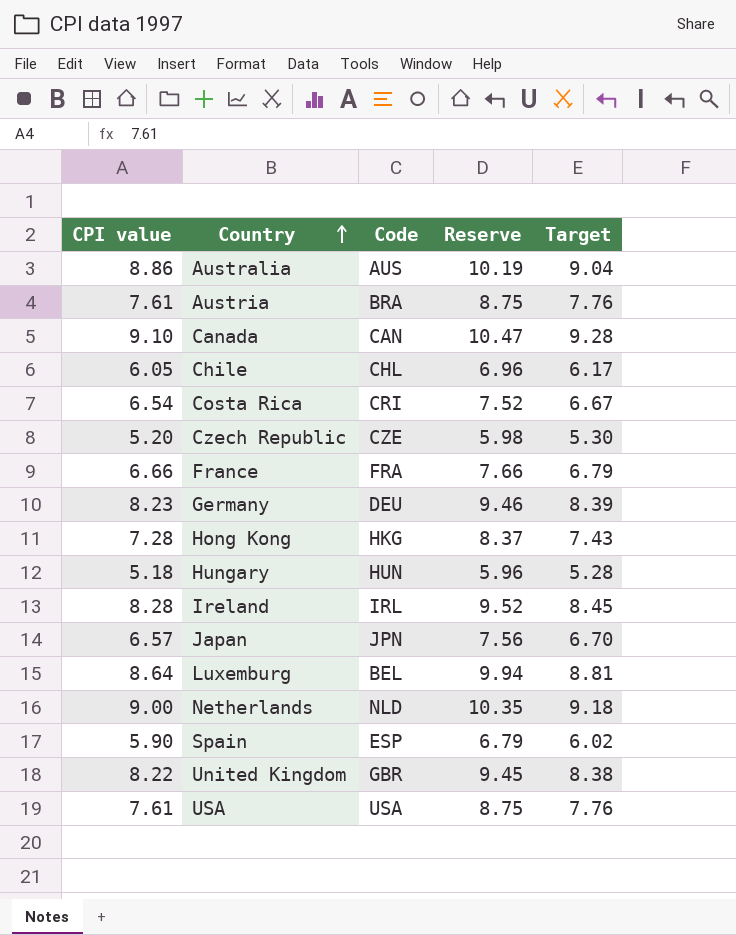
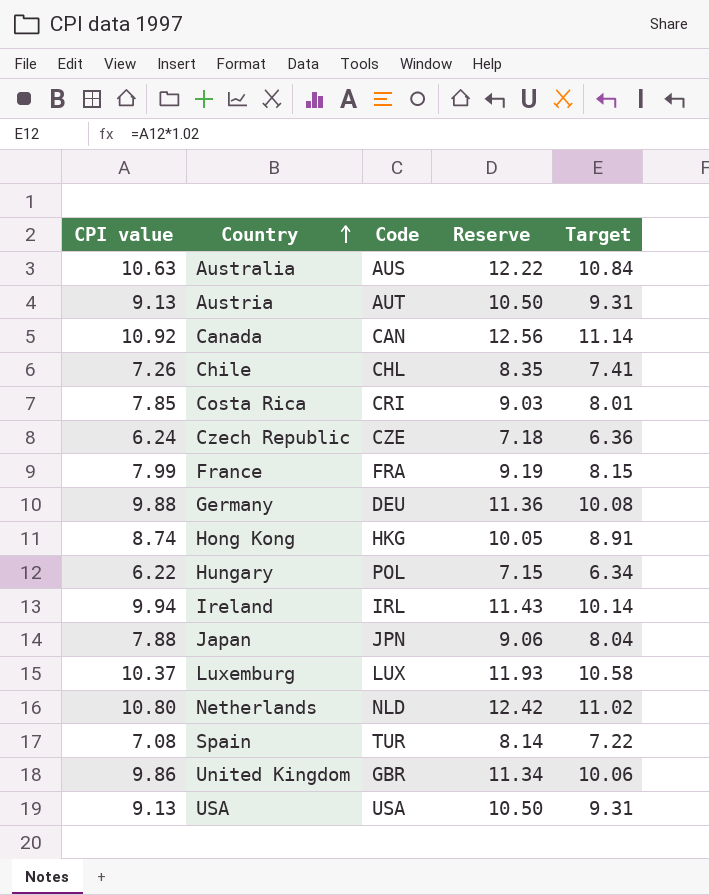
Australia | CPI value: 8.86 -> 10.63
Australia | Reserve: 10.19 -> 12.22
Australia | Target: 9.04 -> 10.84
Austria | CPI value: 7.61 -> 9.13
Austria | Code: BRA -> AUT
Austria | Reserve: 8.75 -> 10.50
Austria | Target: 7.76 -> 9.31
Canada | CPI value: 9.10 -> 10.92
Canada | Reserve: 10.47 -> 12.56
Canada | Target: 9.28 -> 11.14
Chile | CPI value: 6.05 -> 7.26
Chile | Reserve: 6.96 -> 8.35
Chile | Target: 6.17 -> 7.41
Costa Rica | CPI value: 6.54 -> 7.85
Costa Rica | Reserve: 7.52 -> 9.03
Costa Rica | Target: 6.67 -> 8.01
Czech Republic | CPI value: 5.20 -> 6.24
Czech Republic | Reserve: 5.98 -> 7.18
Czech Republic | Target: 5.30 -> 6.36
France | CPI value: 6.66 -> 7.99
France | Reserve: 7.66 -> 9.19
France | Target: 6.79 -> 8.15
Germany | CPI value: 8.23 -> 9.88
Germany | Reserve: 9.46 -> 11.36
Germany | Target: 8.39 -> 10.08
Hong Kong | CPI value: 7.28 -> 8.74
Hong Kong | Reserve: 8.37 -> 10.05
Hong Kong | Target: 7.43 -> 8.91
Hungary | CPI value: 5.18 -> 6.22
Hungary | Code: HUN -> POL
Hungary | Reserve: 5.96 -> 7.15
Hungary | Target: 5.28 -> 6.34
Ireland | CPI value: 8.28 -> 9.94
Ireland | Reserve: 9.52 -> 11.43
Ireland | Target: 8.45 -> 10.14
Japan | CPI value: 6.57 -> 7.88
Japan | Reserve: 7.56 -> 9.06
Japan | Target: 6.70 -> 8.04
Luxemburg | CPI value: 8.64 -> 10.37
Luxemburg | Code: BEL -> LUX
Luxemburg | Reserve: 9.94 -> 11.93
Luxemburg | Target: 8.81 -> 10.58
Netherlands | CPI value: 9.00 -> 10.80
Netherlands | Reserve: 10.35 -> 12.42
Netherlands | Target: 9.18 -> 11.02
Spain | CPI value: 5.90 -> 7.08
Spain | Code: ESP -> TUR
Spain | Reserve: 6.79 -> 8.14
Spain | Target: 6.02 -> 7.22
United Kingdom | CPI value: 8.22 -> 9.86
United Kingdom | Reserve: 9.45 -> 11.34
United Kingdom | Target: 8.38 -> 10.06
USA | CPI value: 7.61 -> 9.13
USA | Reserve: 8.75 -> 10.50
USA | Target: 7.76 -> 9.31

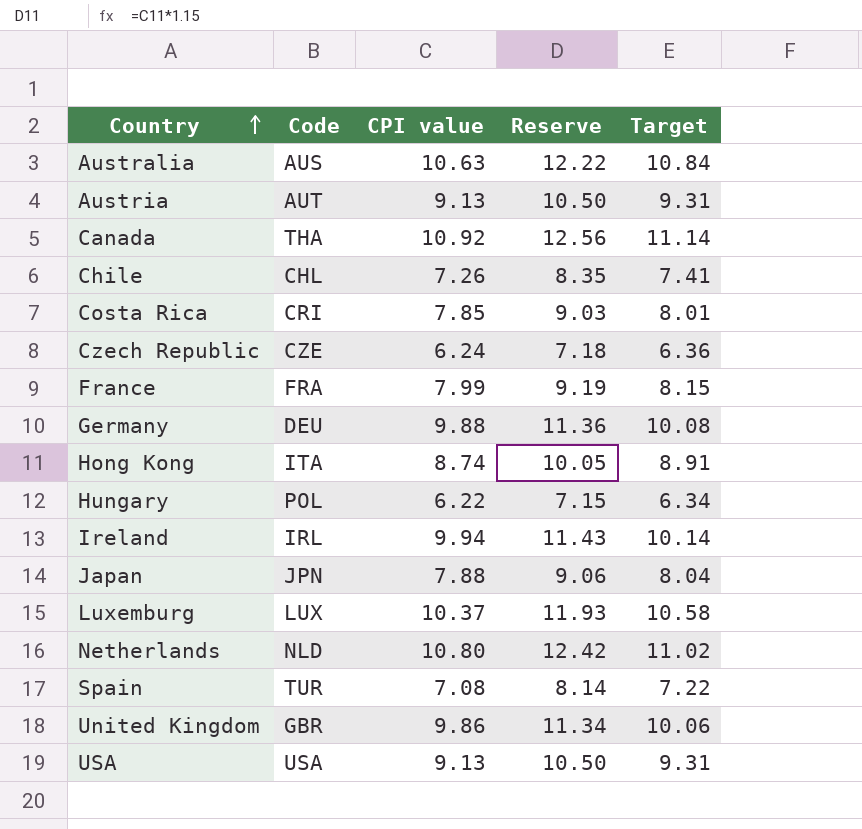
column CPI value | position: 1 -> 3
Canada | Code: CAN -> THA
Hong Kong | Code: HKG -> ITA

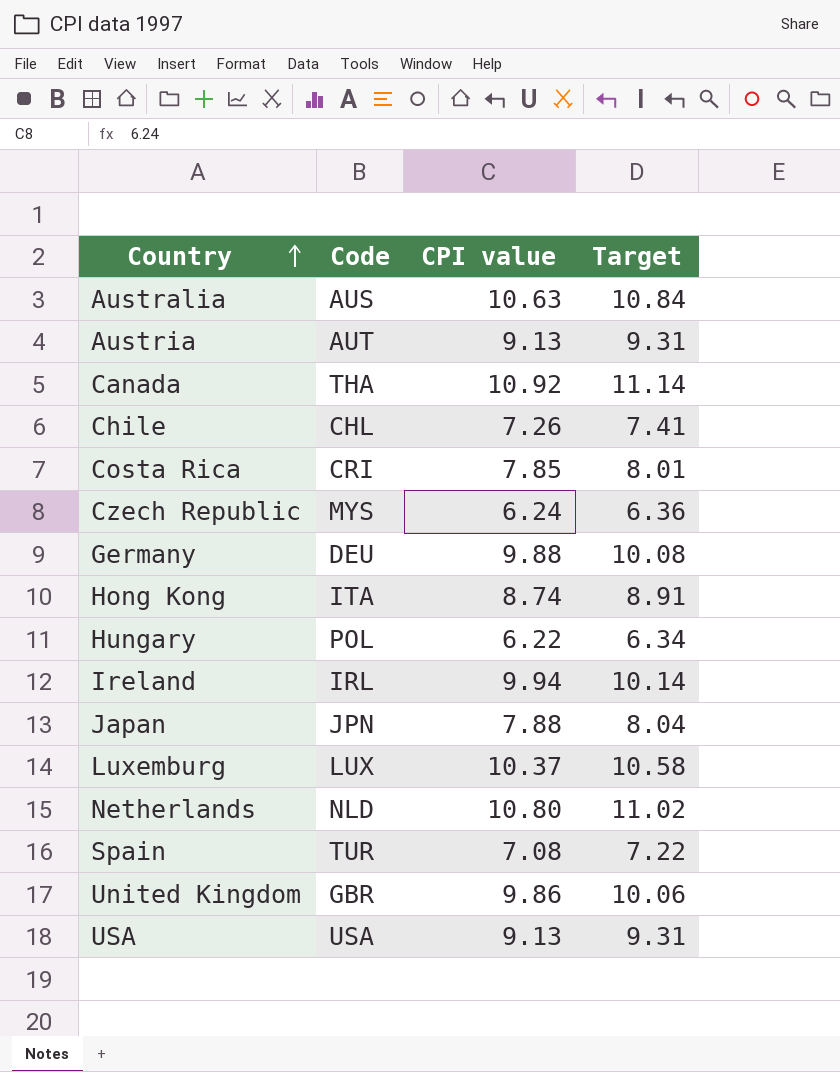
column Reserve | formula: [CPI value] * 1.15 -> none
row France: FRA | 7.99 | 9.19 | 8.15 -> none
Czech Republic | Code: CZE -> MYS

